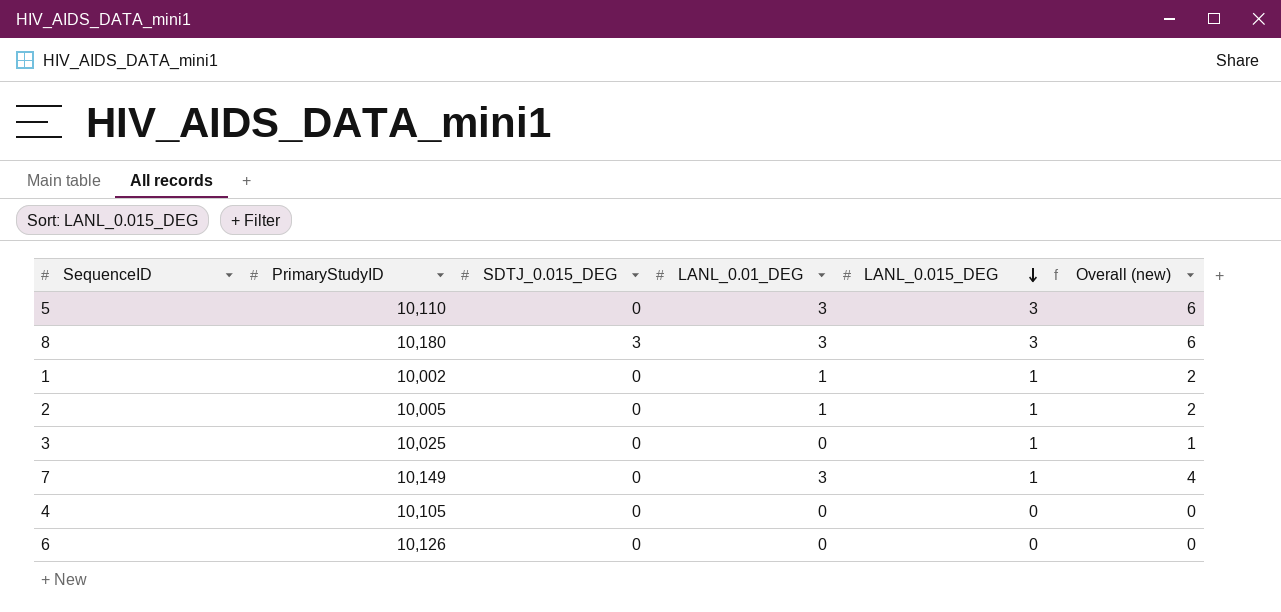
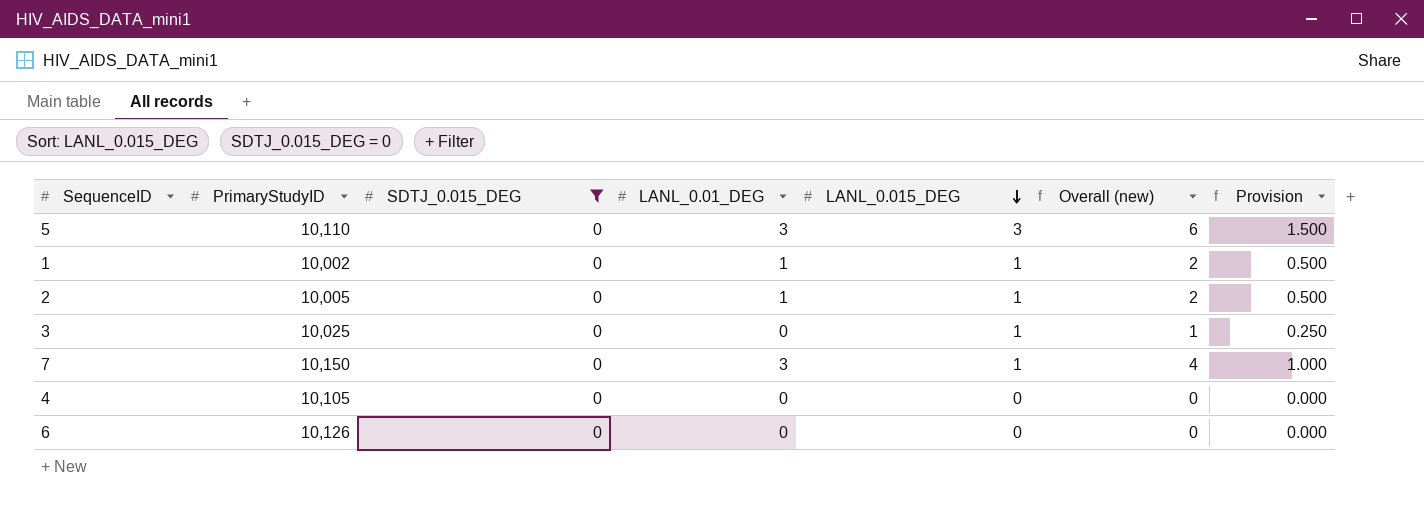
filter: none -> SDTJ_0.015_DEG = 0
column Provision | formula: none -> [Overall (new)] * 0.25
7 | PrimaryStudyID: 10,149 -> 10,150

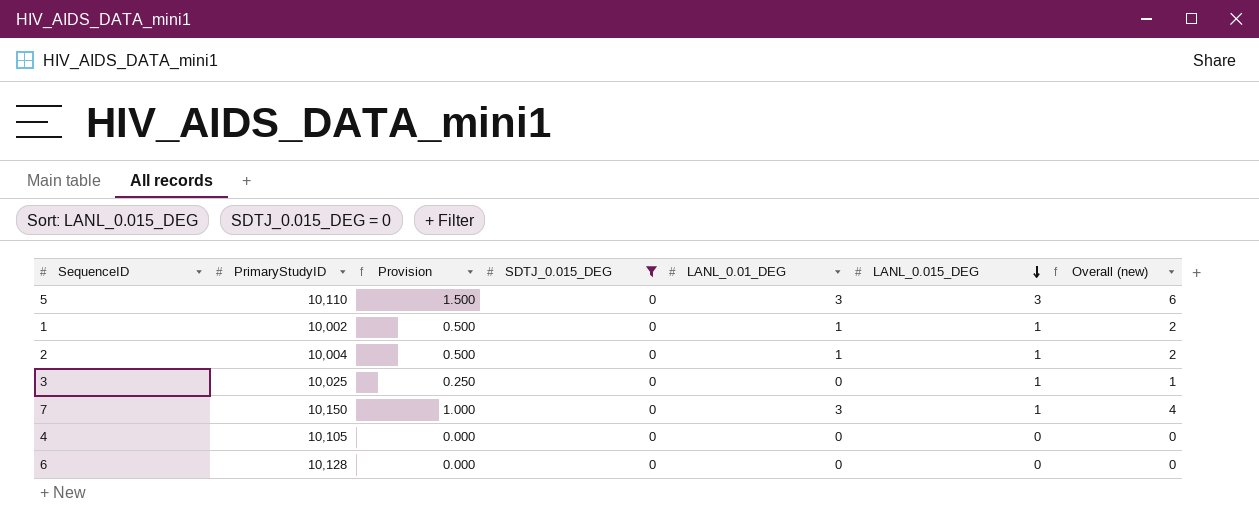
column Provision | position: 7 -> 3
2 | PrimaryStudyID: 10,005 -> 10,004
6 | PrimaryStudyID: 10,126 -> 10,128

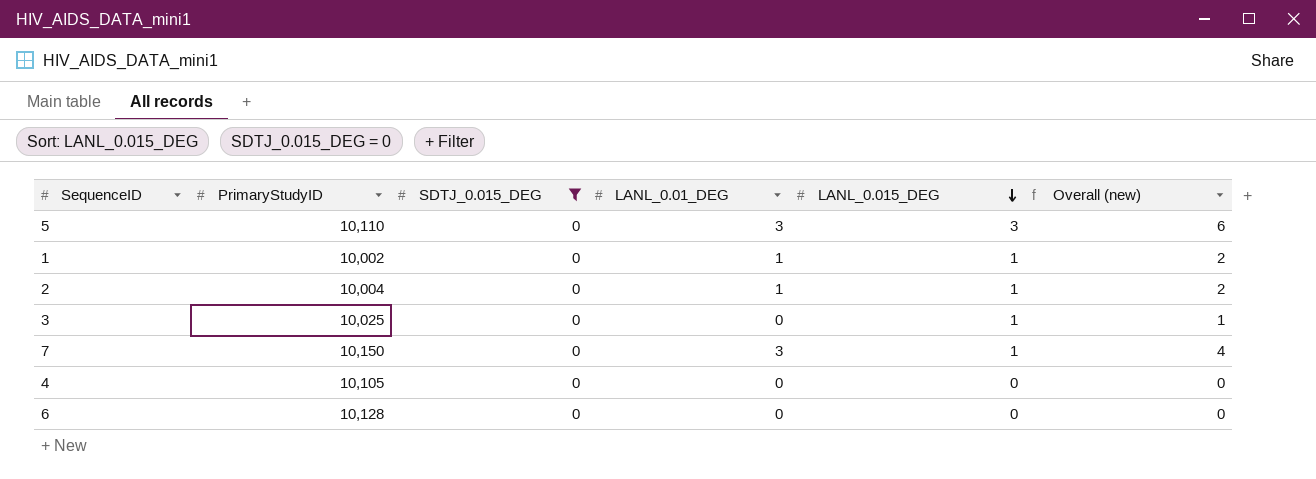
column Provision | formula: [Overall (new)] * 0.25 -> none

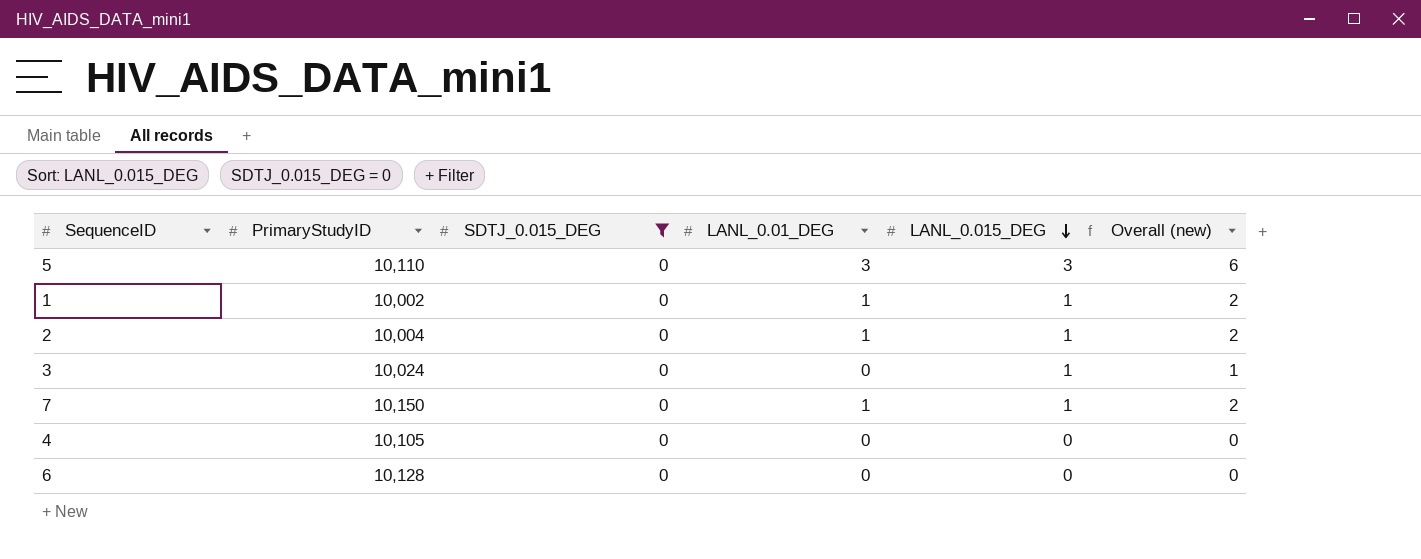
3 | PrimaryStudyID: 10,025 -> 10,024
7 | LANL_0.01_DEG: 3 -> 1
7 | Overall (new): 4 -> 2

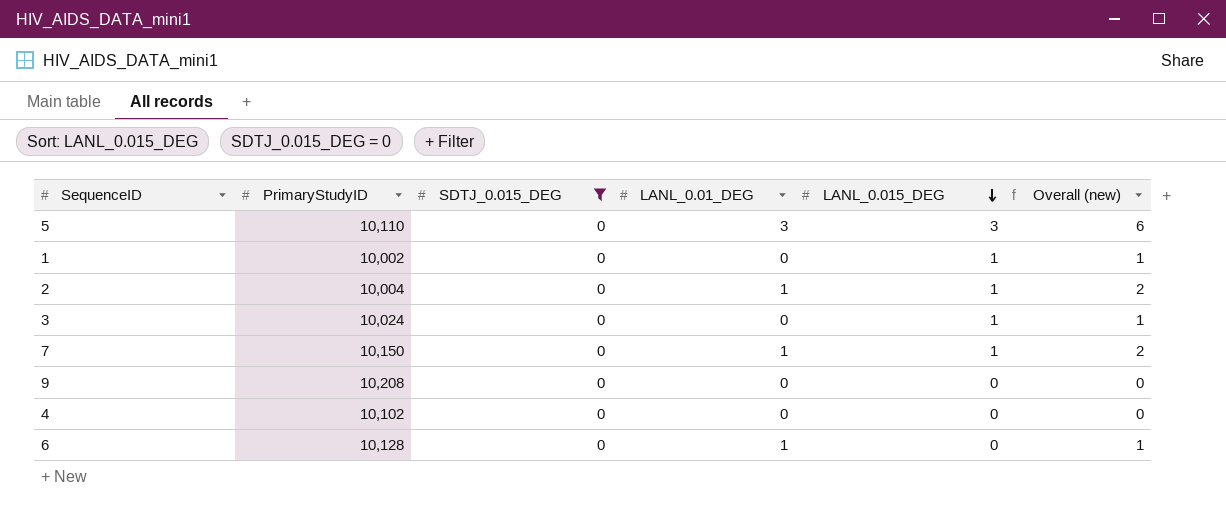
1 | LANL_0.01_DEG: 1 -> 0
1 | Overall (new): 2 -> 1
row 9: none -> 10,208 | 0 | 0 | 0 | 0
4 | PrimaryStudyID: 10,105 -> 10,102
6 | LANL_0.01_DEG: 0 -> 1
6 | Overall (new): 0 -> 1

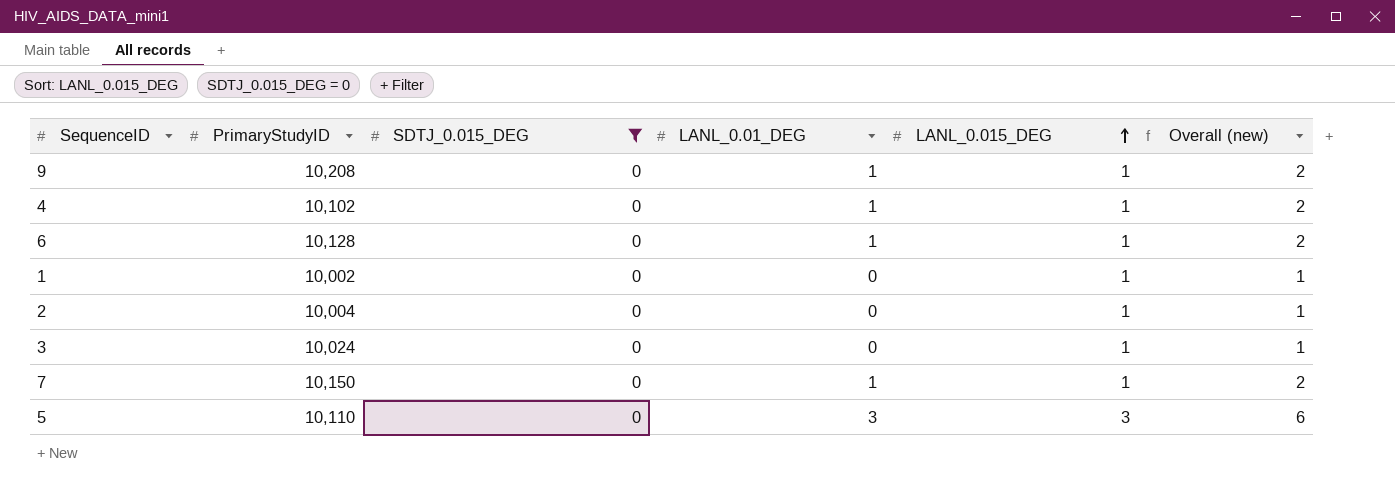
row order: LANL_0.015_DEG descending -> LANL_0.015_DEG ascending
9 | LANL_0.01_DEG: 0 -> 1
9 | LANL_0.015_DEG: 0 -> 1
9 | Overall (new): 0 -> 2
4 | LANL_0.01_DEG: 0 -> 1
4 | LANL_0.015_DEG: 0 -> 1
4 | Overall (new): 0 -> 2
6 | LANL_0.015_DEG: 0 -> 1
6 | Overall (new): 1 -> 2
2 | LANL_0.01_DEG: 1 -> 0
2 | Overall (new): 2 -> 1

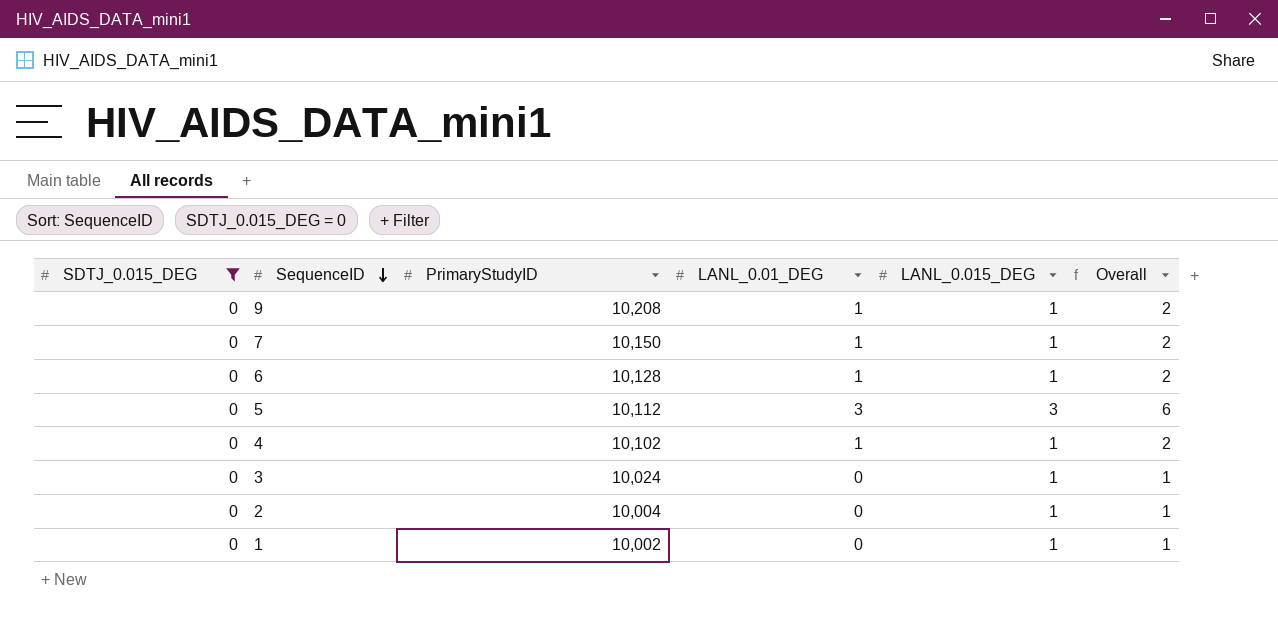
row order: LANL_0.015_DEG ascending -> SequenceID descending
column SDTJ_0.015_DEG | position: 3 -> 1
column name: Overall (new) -> Overall
5 | PrimaryStudyID: 10,110 -> 10,112

